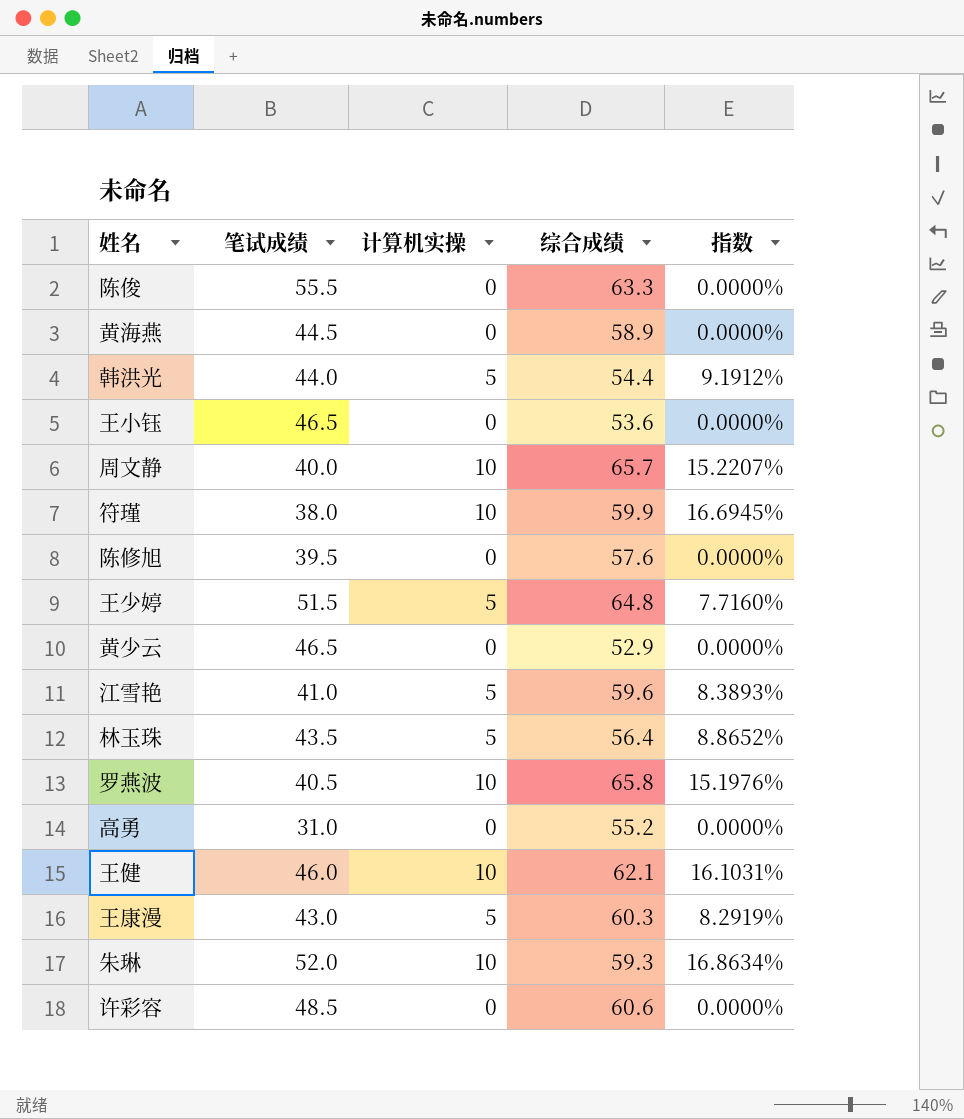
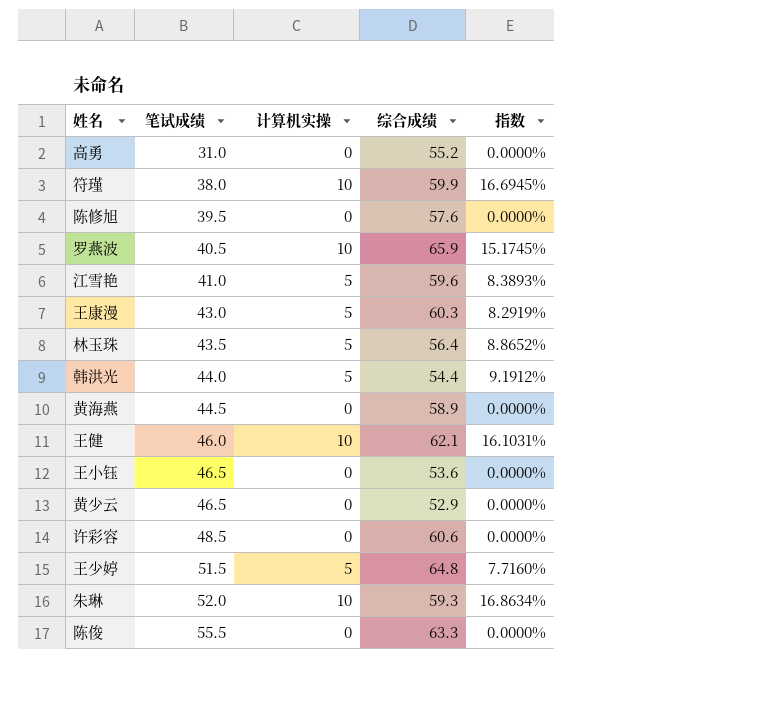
row order: none -> 笔试成绩 ascending
row 周文静: 40.0 | 10 | 65.7 | 15.2207% -> none
罗燕波 | 综合成绩: 65.8 -> 65.9
罗燕波 | 指数: 15.1976% -> 15.1745%

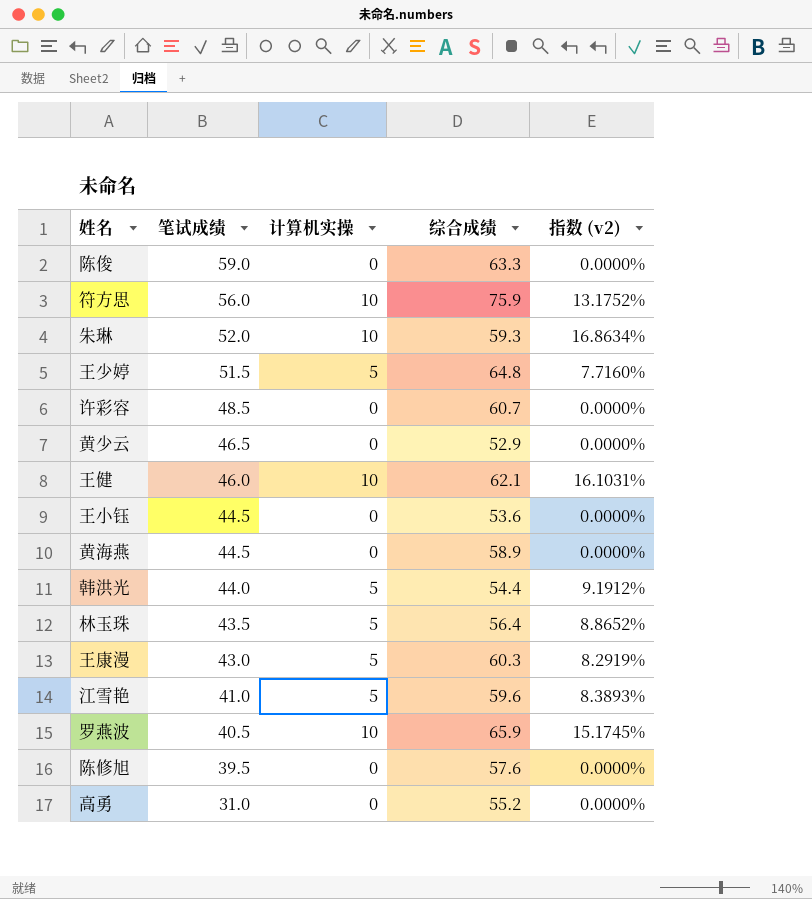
row order: 笔试成绩 ascending -> 笔试成绩 descending
column name: 指数 -> 指数 (v2)
row 符瑾: 38.0 | 10 | 59.9 | 16.6945% -> none
陈俊 | 笔试成绩: 55.5 -> 59.0
row 符方思: none -> 56.0 | 10 | 75.9 | 13.1752%
许彩容 | 综合成绩: 60.6 -> 60.7
王小钰 | 笔试成绩: 46.5 -> 44.5

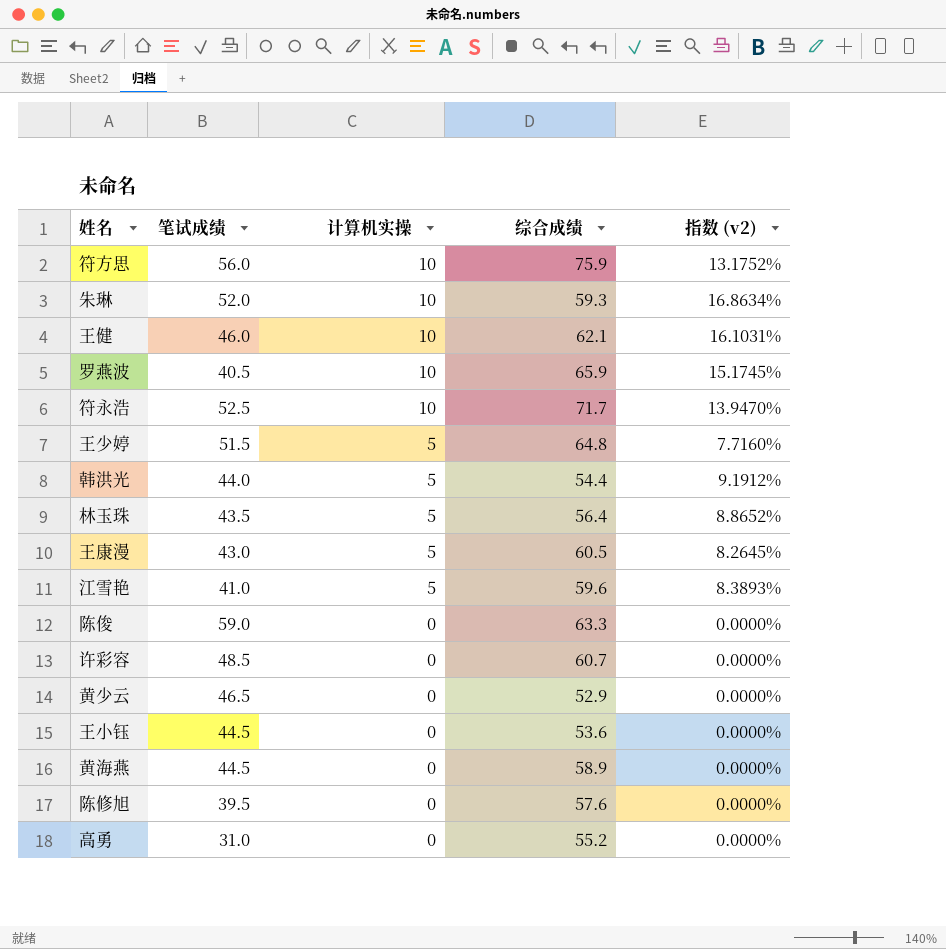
row order: 笔试成绩 descending -> 计算机实操 descending
row 符永浩: none -> 52.5 | 10 | 71.7 | 13.9470%
王康漫 | 综合成绩: 60.3 -> 60.5
王康漫 | 指数 (v2): 8.2919% -> 8.2645%

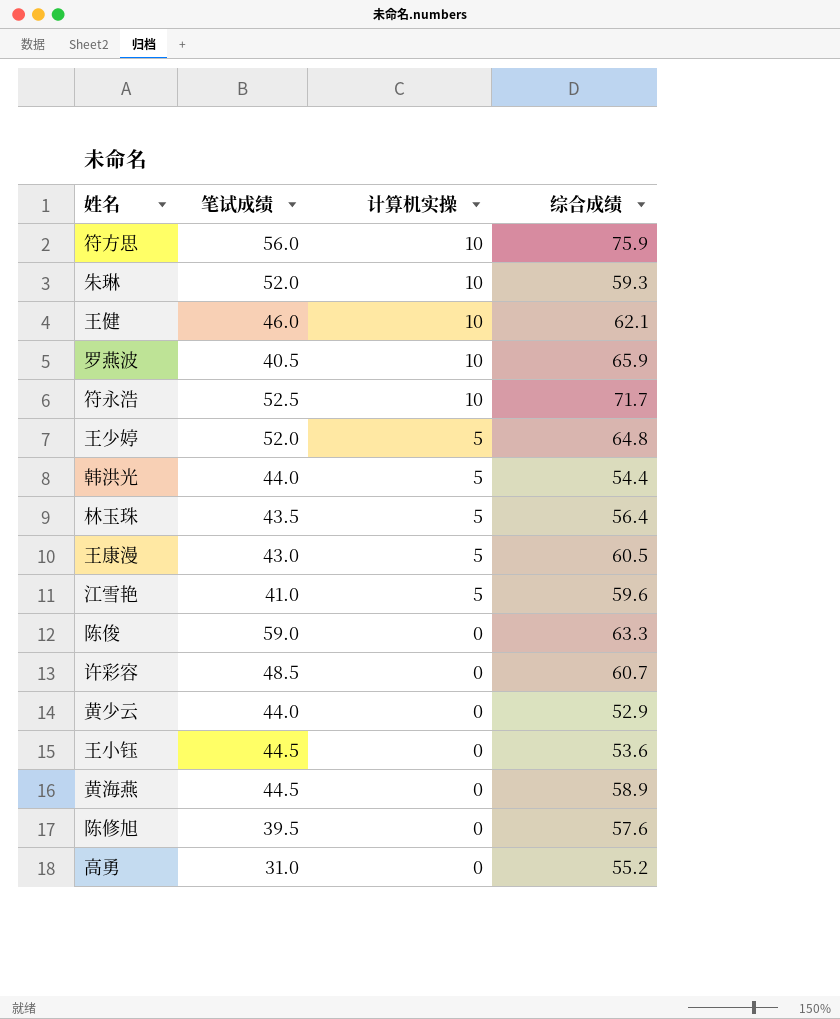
column 指数 (v2) | formula: [计算机实操] / [综合成绩] -> none
王少婷 | 笔试成绩: 51.5 -> 52.0
黄少云 | 笔试成绩: 46.5 -> 44.0

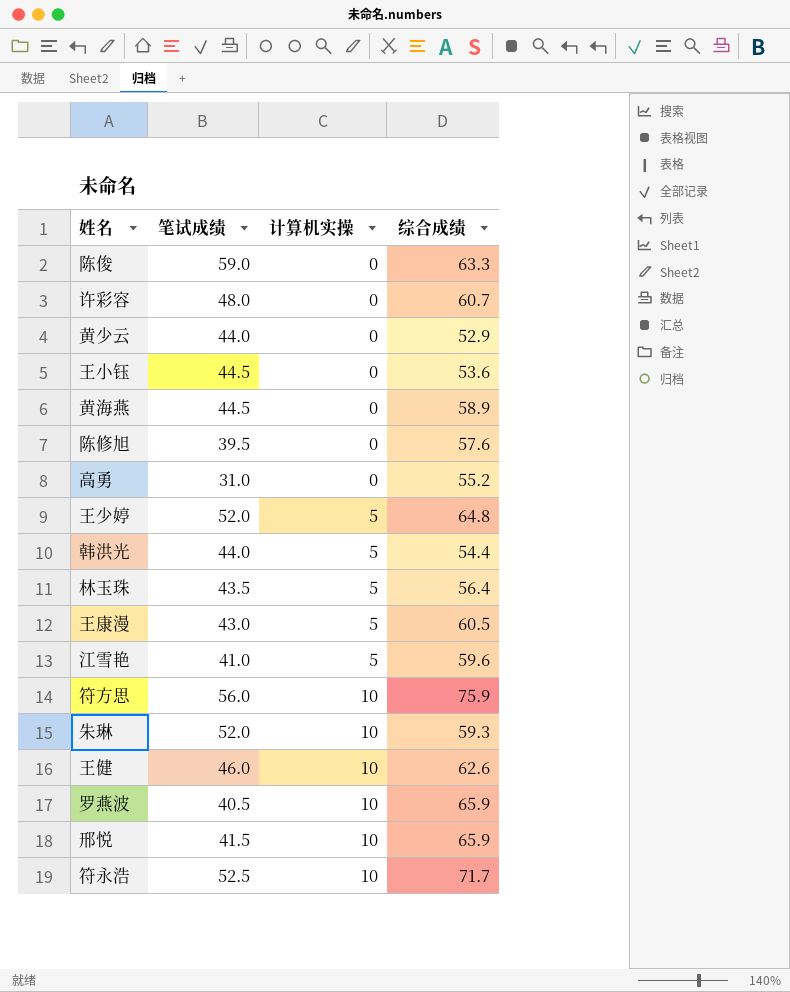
row order: 计算机实操 descending -> 计算机实操 ascending
许彩容 | 笔试成绩: 48.5 -> 48.0
王健 | 综合成绩: 62.1 -> 62.6
row 邢悦: none -> 41.5 | 10 | 65.9

